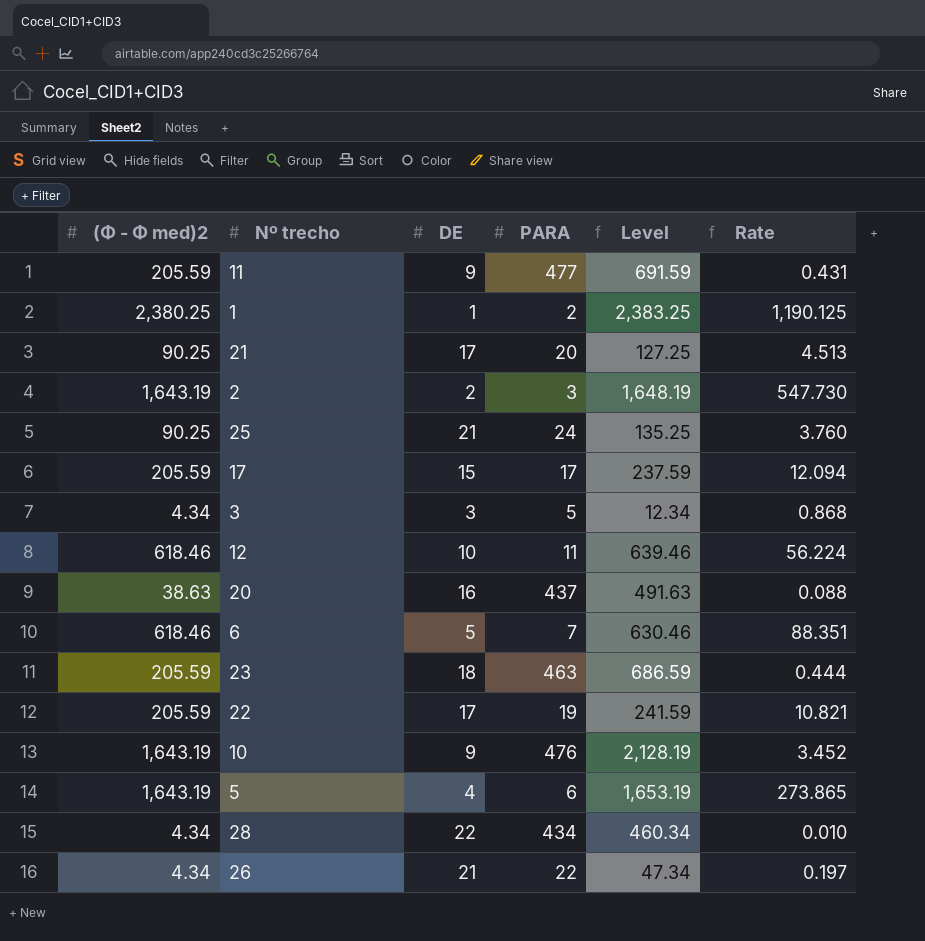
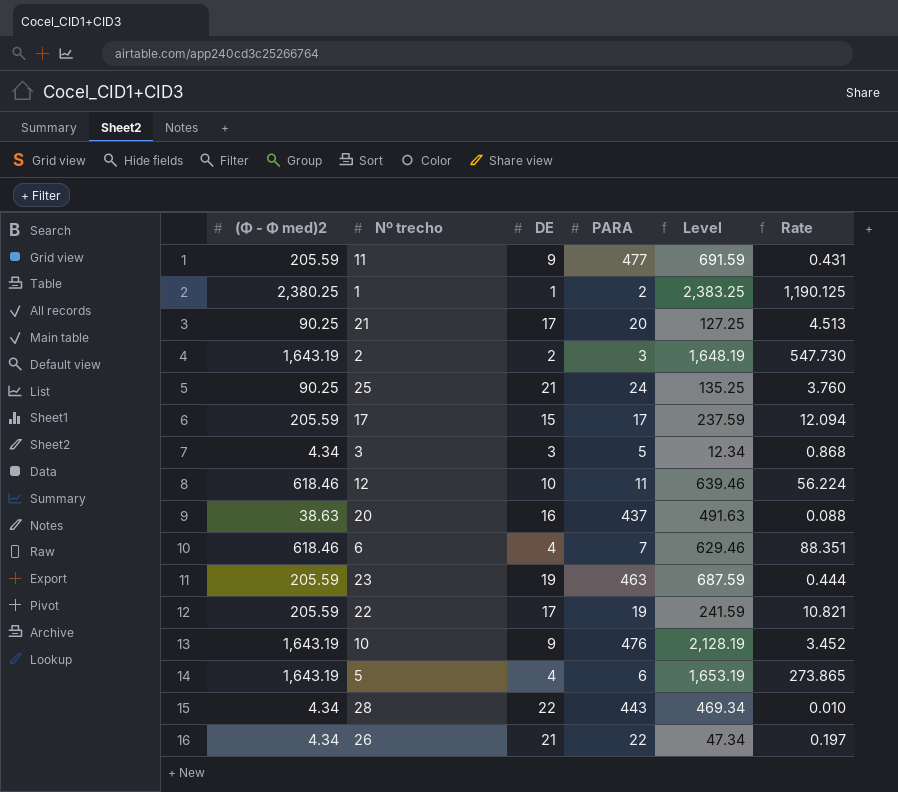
6 | DE: 5 -> 4
6 | Level: 630.46 -> 629.46
23 | DE: 18 -> 19
23 | Level: 686.59 -> 687.59
28 | PARA: 434 -> 443
28 | Level: 460.34 -> 469.34

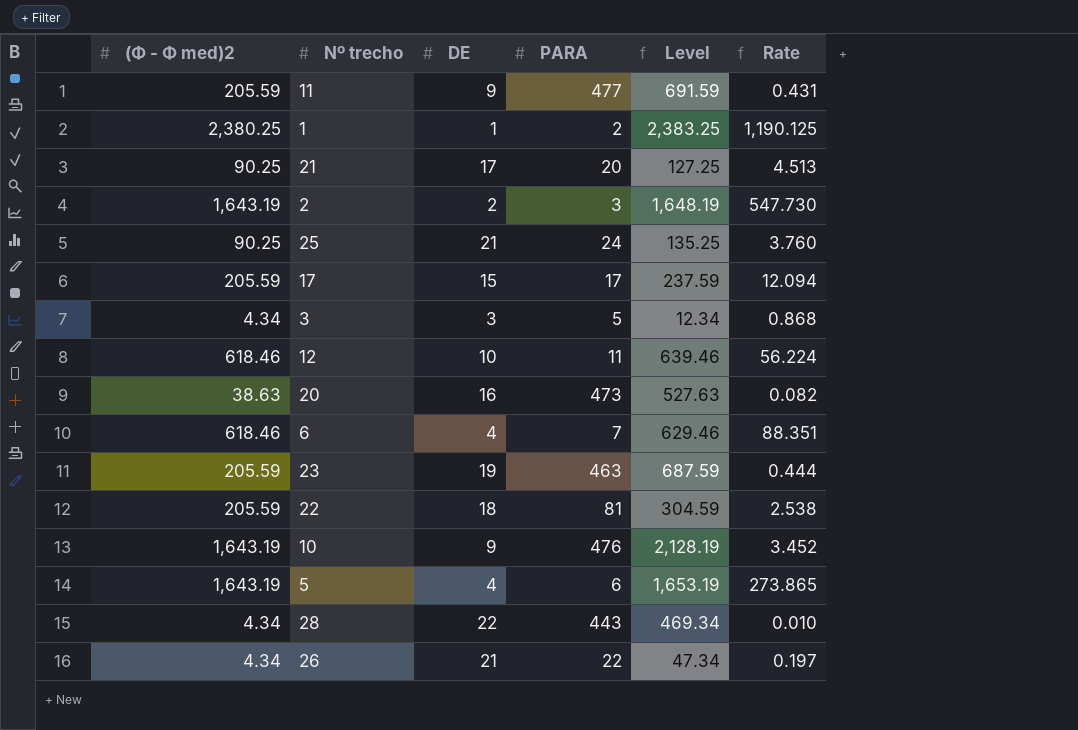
20 | PARA: 437 -> 473
20 | Level: 491.63 -> 527.63
20 | Rate: 0.088 -> 0.082
22 | DE: 17 -> 18
22 | PARA: 19 -> 81
22 | Level: 241.59 -> 304.59
22 | Rate: 10.821 -> 2.538

